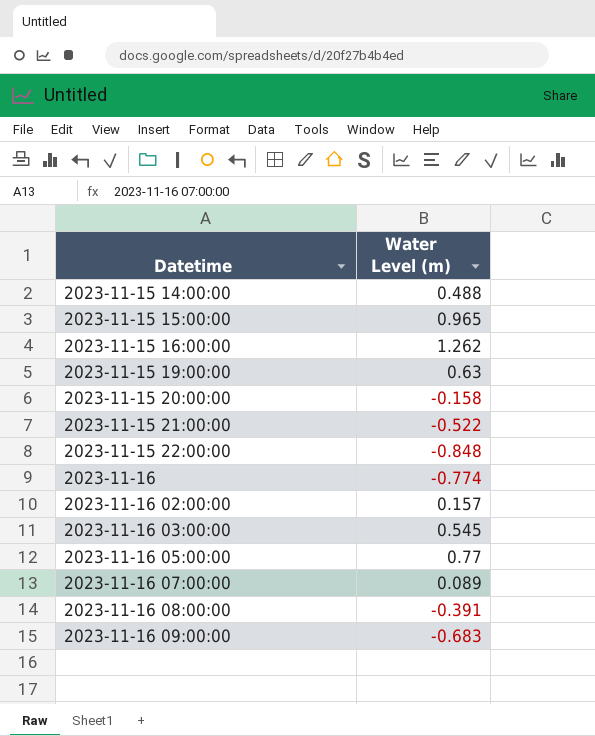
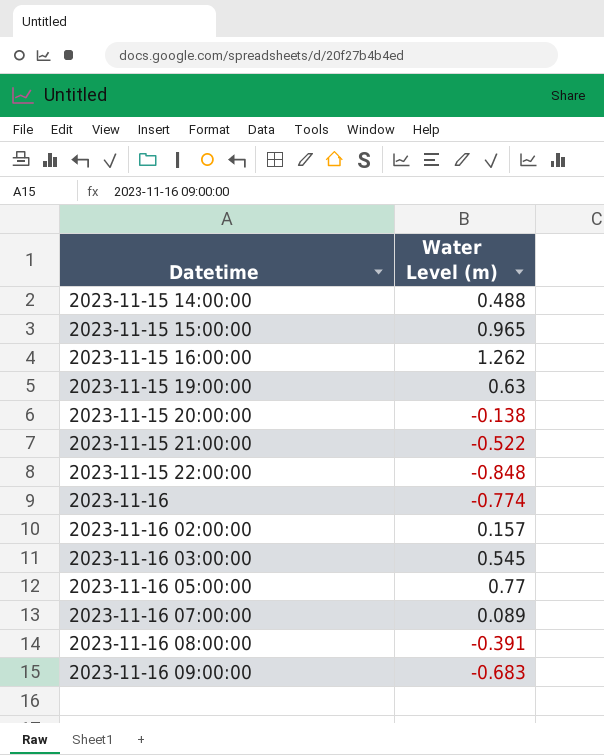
2023-11-15 20:00:00 | Water Level (m): -0.158 -> -0.138

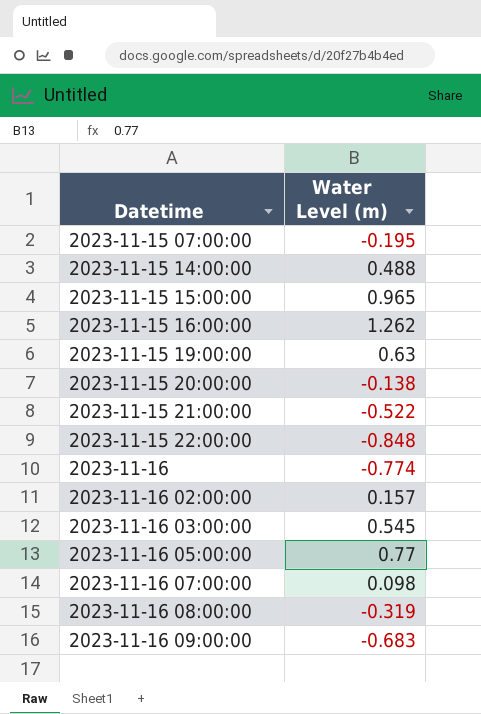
row 2023-11-15 07:00:00: none -> -0.195
2023-11-16 07:00:00 | Water Level (m): 0.089 -> 0.098
2023-11-16 08:00:00 | Water Level (m): -0.391 -> -0.319

